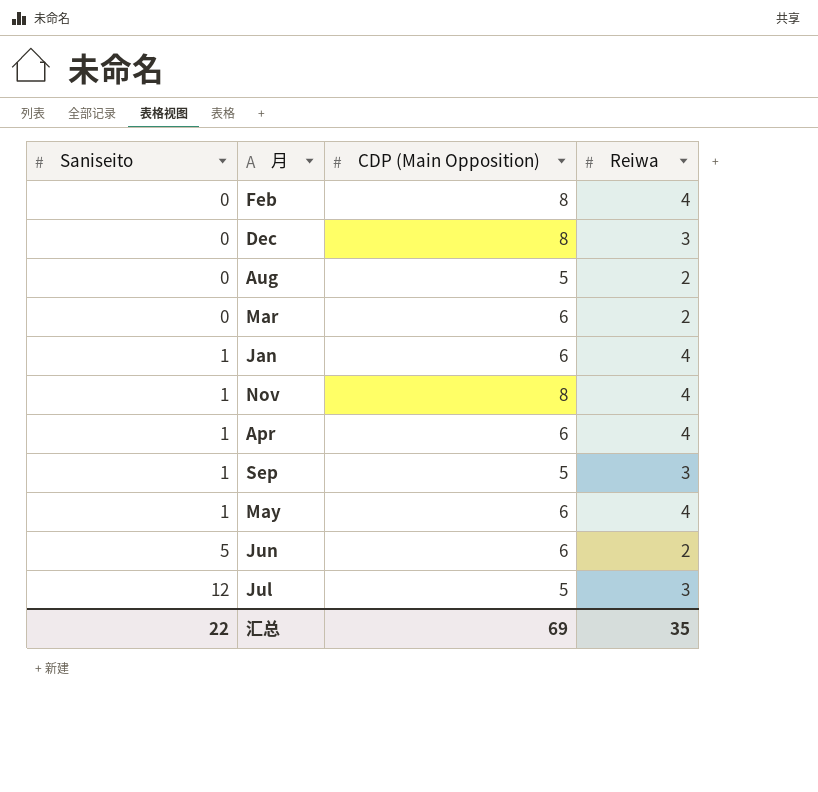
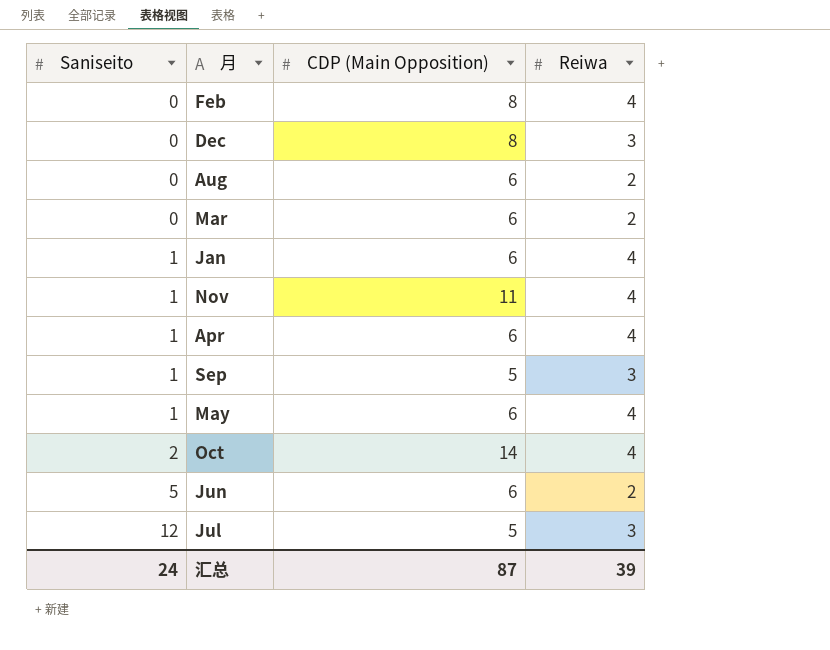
Aug | CDP (Main Opposition): 5 -> 6
Nov | CDP (Main Opposition): 8 -> 11
row Oct: none -> 2 | 14 | 4
汇总 | Saniseito: 22 -> 24
汇总 | CDP (Main Opposition): 69 -> 87
汇总 | Reiwa: 35 -> 39

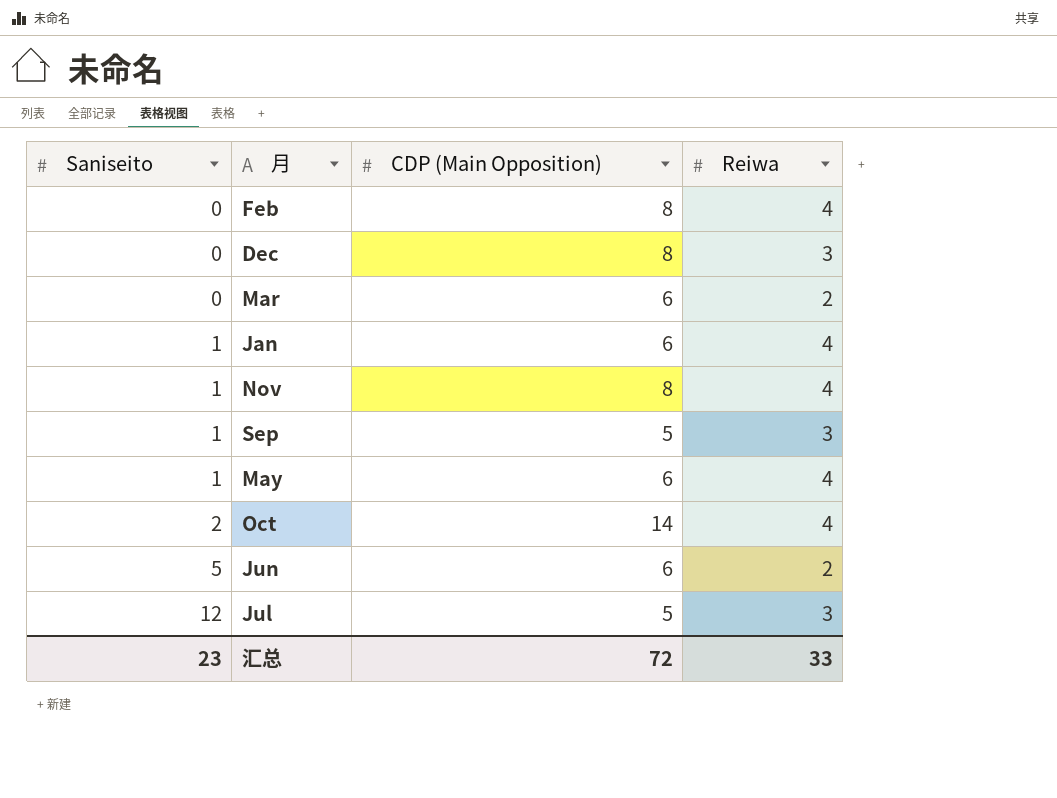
row Aug: 0 | 6 | 2 -> none
row Apr: 1 | 6 | 4 -> none
Nov | CDP (Main Opposition): 11 -> 8
汇总 | Saniseito: 24 -> 23
汇总 | CDP (Main Opposition): 87 -> 72
汇总 | Reiwa: 39 -> 33

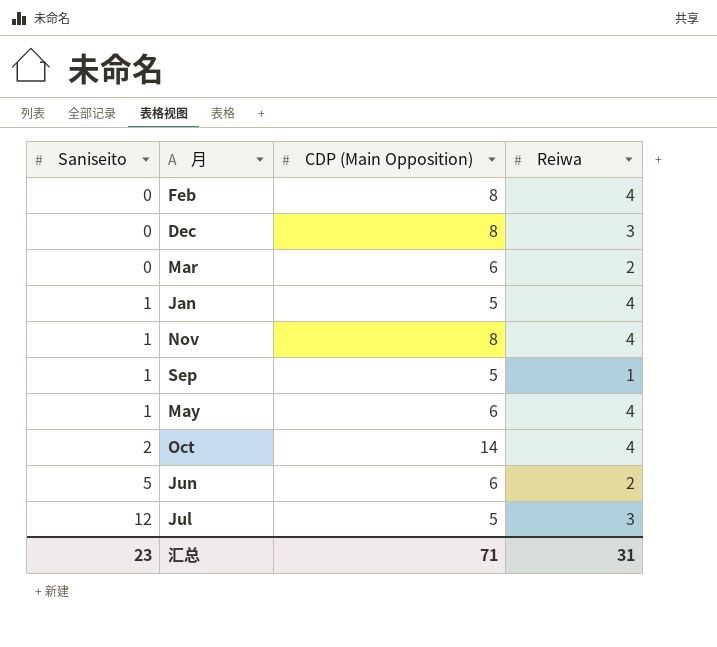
Jan | CDP (Main Opposition): 6 -> 5
Sep | Reiwa: 3 -> 1
汇总 | CDP (Main Opposition): 72 -> 71
汇总 | Reiwa: 33 -> 31

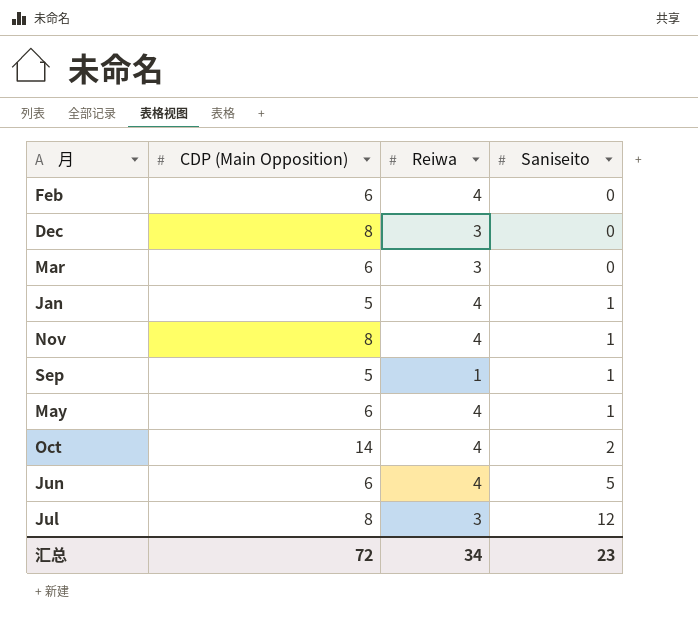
column Saniseito | position: 1 -> 4
Feb | CDP (Main Opposition): 8 -> 6
Mar | Reiwa: 2 -> 3
Jun | Reiwa: 2 -> 4
Jul | CDP (Main Opposition): 5 -> 8
汇总 | CDP (Main Opposition): 71 -> 72
汇总 | Reiwa: 31 -> 34

